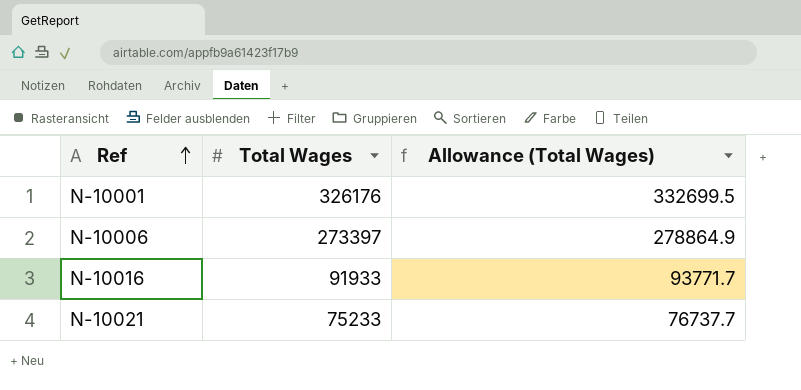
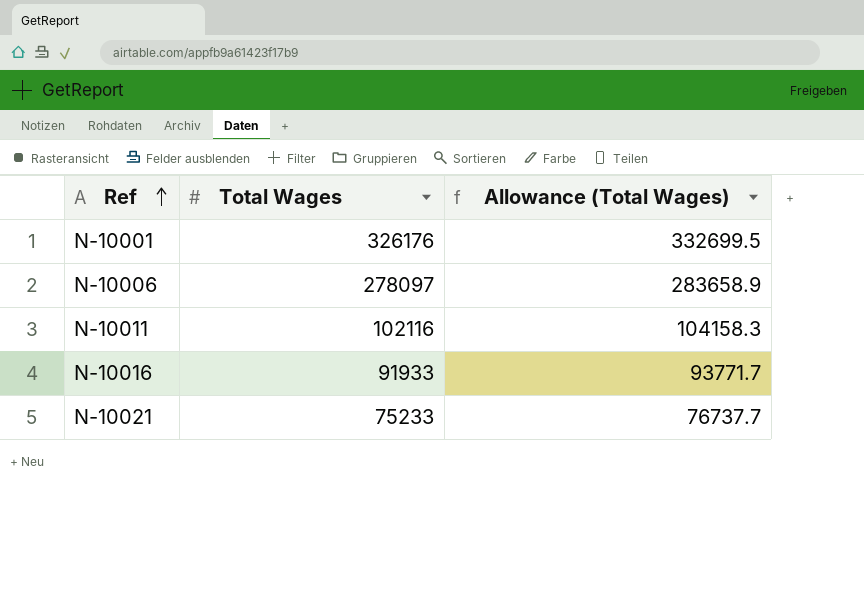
N-10006 | Total Wages: 273397 -> 278097
N-10006 | Allowance (Total Wages): 278864.9 -> 283658.9
row N-10011: none -> 102116 | 104158.3

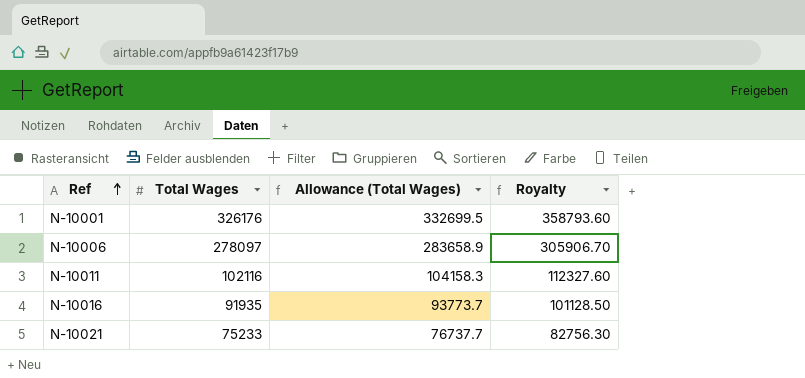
column Royalty | formula: none -> [Total Wages] * 1.1
N-10016 | Total Wages: 91933 -> 91935
N-10016 | Allowance (Total Wages): 93771.7 -> 93773.7

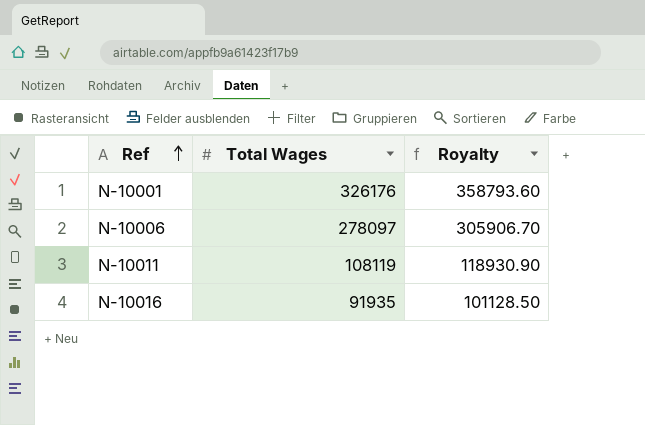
column Allowance (Total Wages) | formula: [Total Wages] * 1.02 -> none
row N-10021: 75233 | 76737.7 | 82756.30 -> none
N-10011 | Total Wages: 102116 -> 108119
N-10011 | Royalty: 112327.60 -> 118930.90

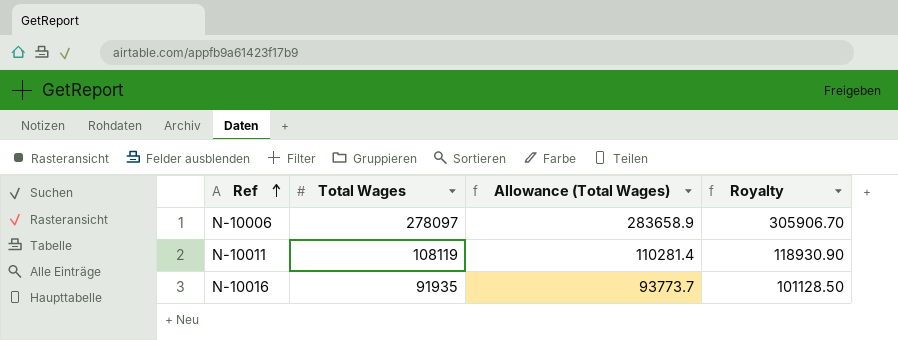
column Allowance (Total Wages) | formula: none -> [Total Wages] * 1.02
row N-10001: 326176 | 358793.60 -> none

